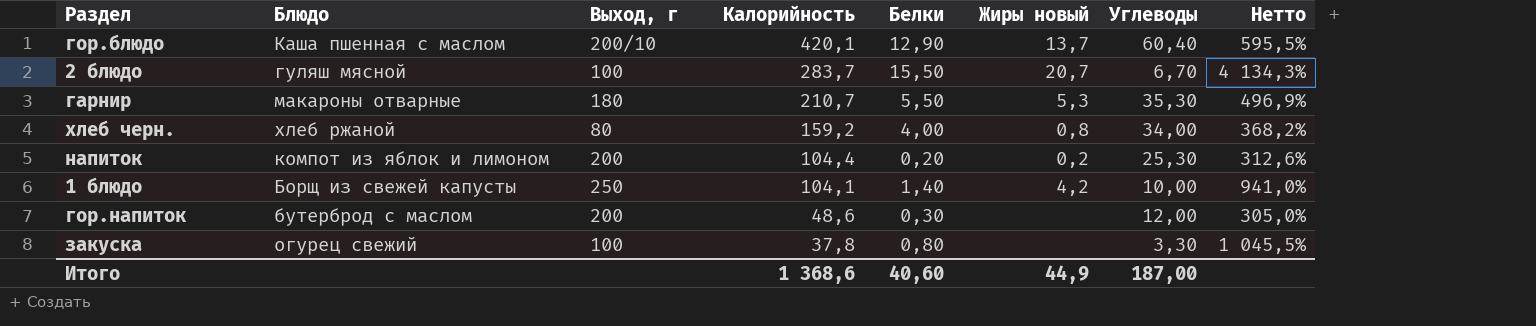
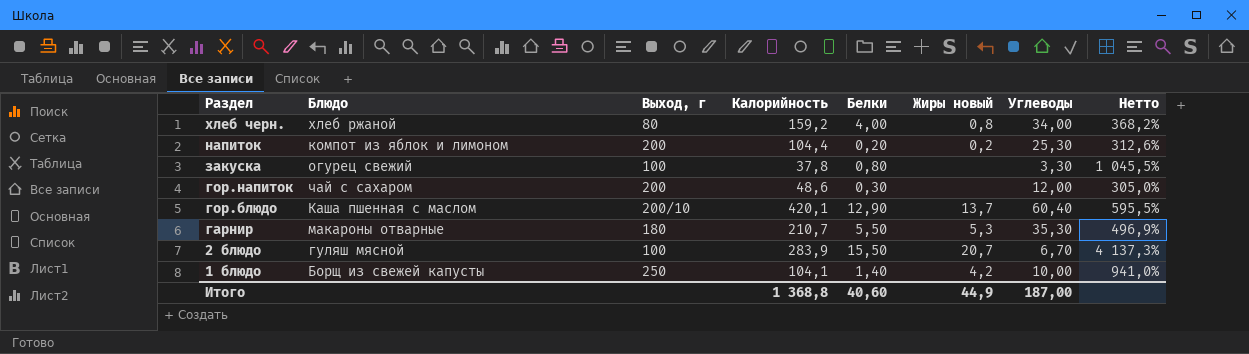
row order: Калорийность descending -> Раздел descending
гор.напиток | Блюдо: бутерброд с маслом -> чай с сахаром
2 блюдо | Калорийность: 283,7 -> 283,9
2 блюдо | Нетто: 4 134,3% -> 4 137,3%
Итого | Калорийность: 1 368,6 -> 1 368,8

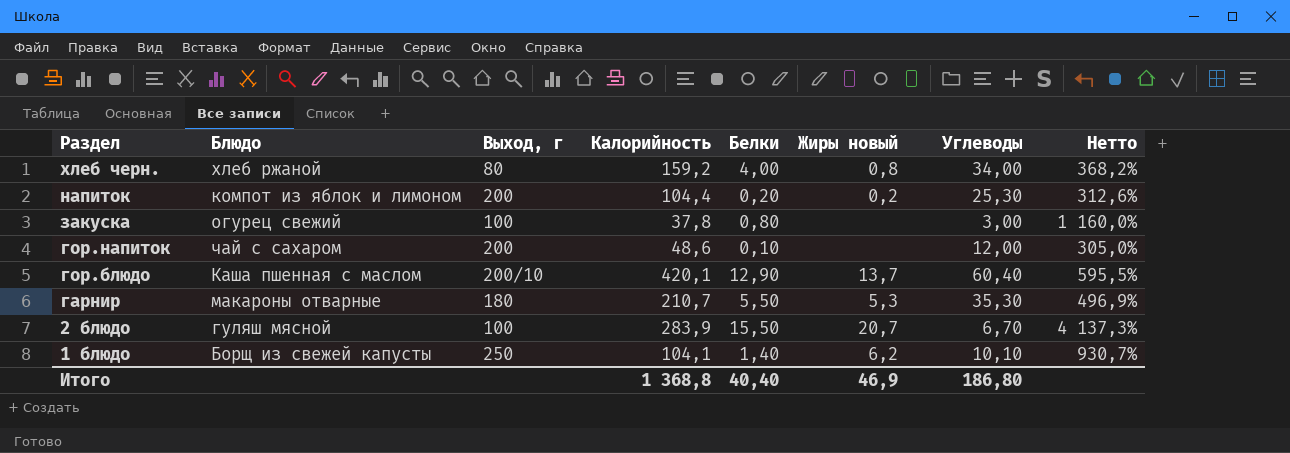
закуска | Углеводы: 3,30 -> 3,00
закуска | Нетто: 1 045,5% -> 1 160,0%
гор.напиток | Белки: 0,30 -> 0,10
1 блюдо | Жиры новый: 4,2 -> 6,2
1 блюдо | Углеводы: 10,00 -> 10,10
1 блюдо | Нетто: 941,0% -> 930,7%
Итого | Белки: 40,60 -> 40,40
Итого | Жиры новый: 44,9 -> 46,9
Итого | Углеводы: 187,00 -> 186,80

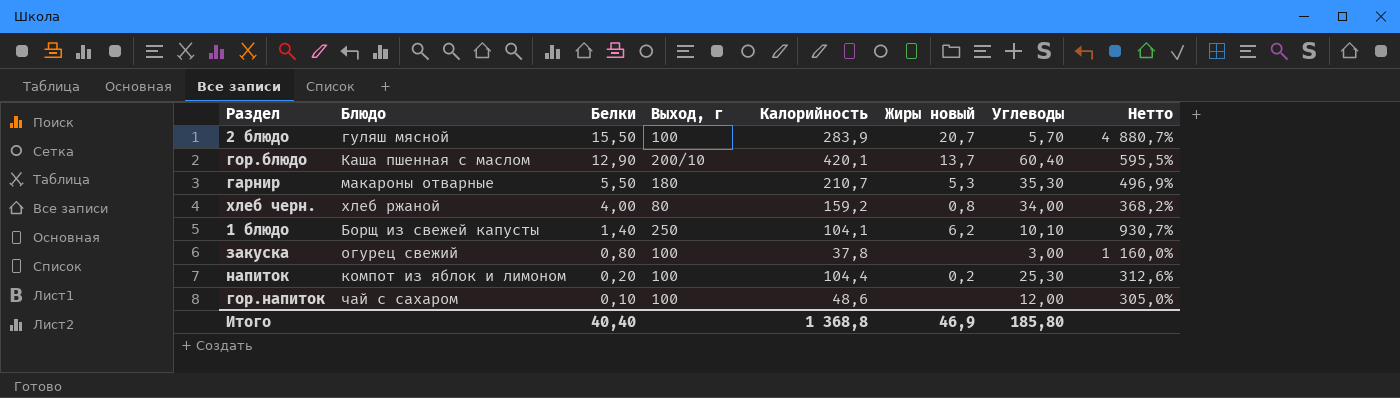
row order: Раздел descending -> Белки descending
column Белки | position: 5 -> 3
2 блюдо | Углеводы: 6,70 -> 5,70
2 блюдо | Нетто: 4 137,3% -> 4 880,7%
напиток | Выход, г: 200 -> 100
гор.напиток | Выход, г: 200 -> 100
Итого | Углеводы: 186,80 -> 185,80

